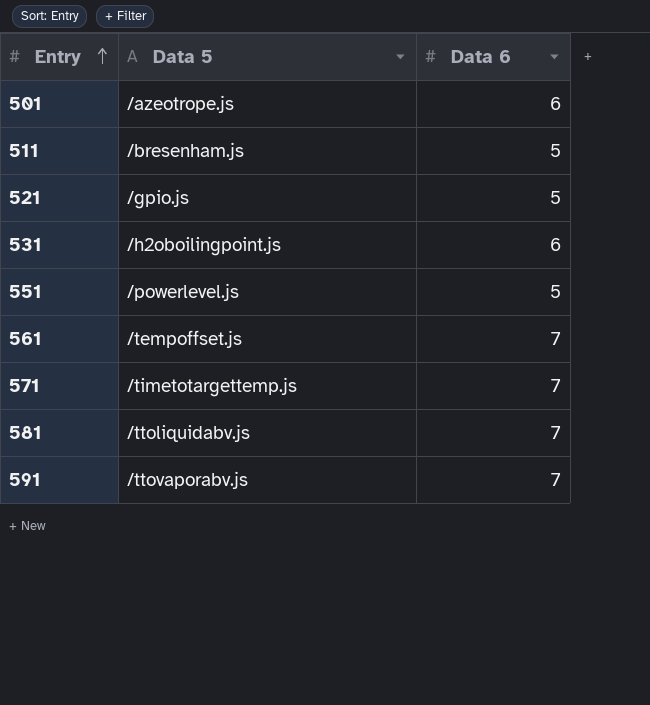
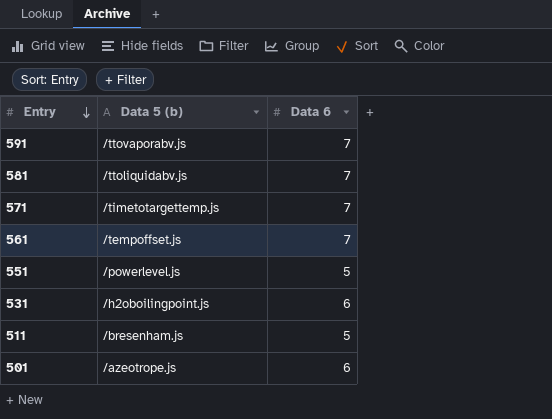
row order: Entry ascending -> Entry descending
column name: Data 5 -> Data 5 (b)
row 521: /gpio.js | 5 -> none

